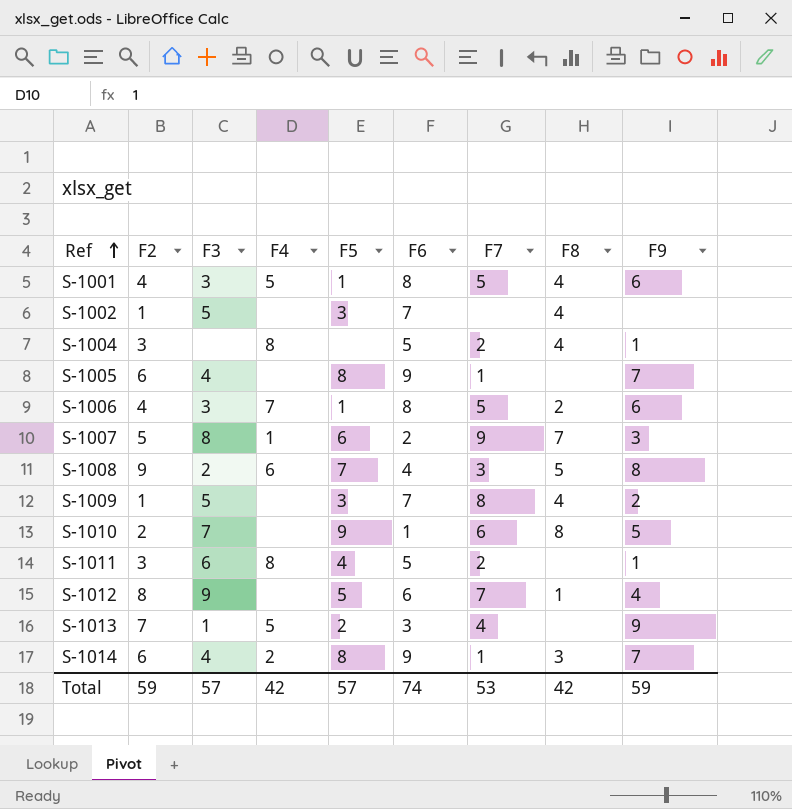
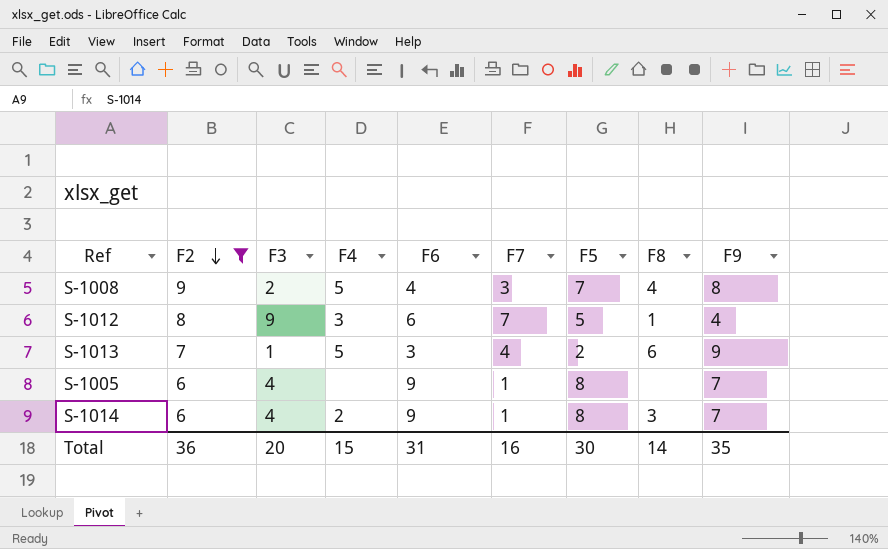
filter: none -> F2 >= 6
row order: Ref ascending -> F2 descending
column F5 | position: 5 -> 7
S-1008 | F4: 6 -> 5
S-1008 | F8: 5 -> 4
S-1012 | F4: none -> 3
S-1013 | F8: none -> 6
Total | F2: 59 -> 36
Total | F3: 57 -> 20
Total | F4: 42 -> 15
Total | F6: 74 -> 31
Total | F7: 53 -> 16
Total | F5: 57 -> 30
Total | F8: 42 -> 14
Total | F9: 59 -> 35

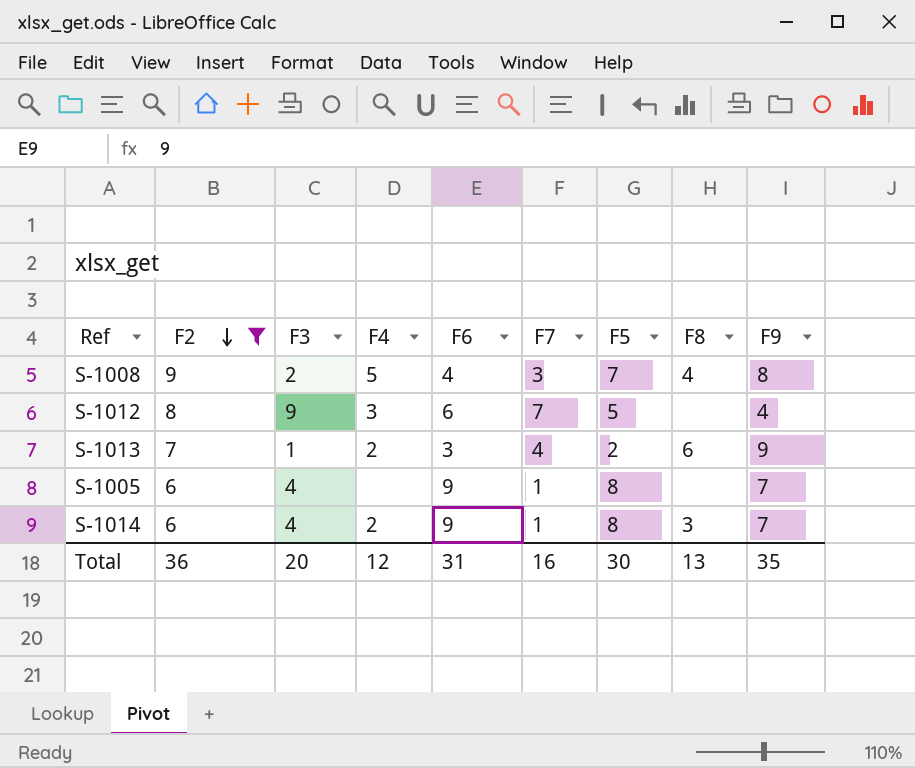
S-1012 | F8: 1 -> none
S-1013 | F4: 5 -> 2
Total | F4: 15 -> 12
Total | F8: 14 -> 13

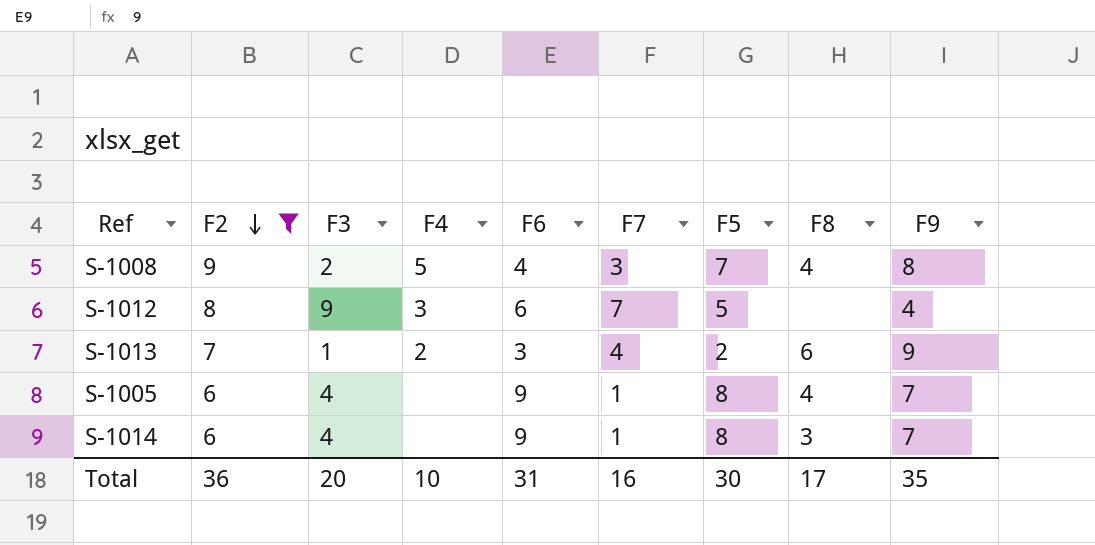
S-1005 | F8: none -> 4
S-1014 | F4: 2 -> none
Total | F4: 12 -> 10
Total | F8: 13 -> 17

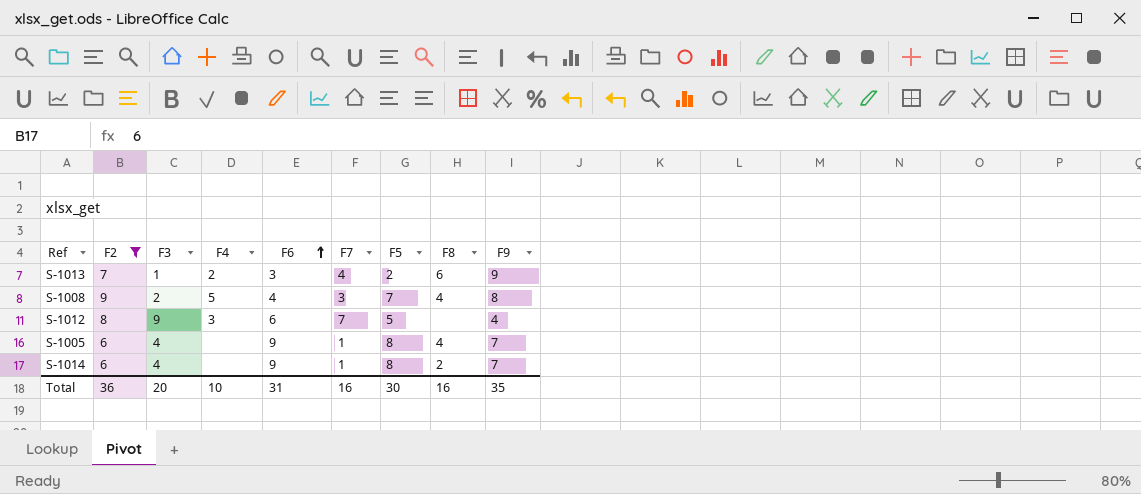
row order: F2 descending -> F6 ascending
S-1014 | F8: 3 -> 2
Total | F8: 17 -> 16

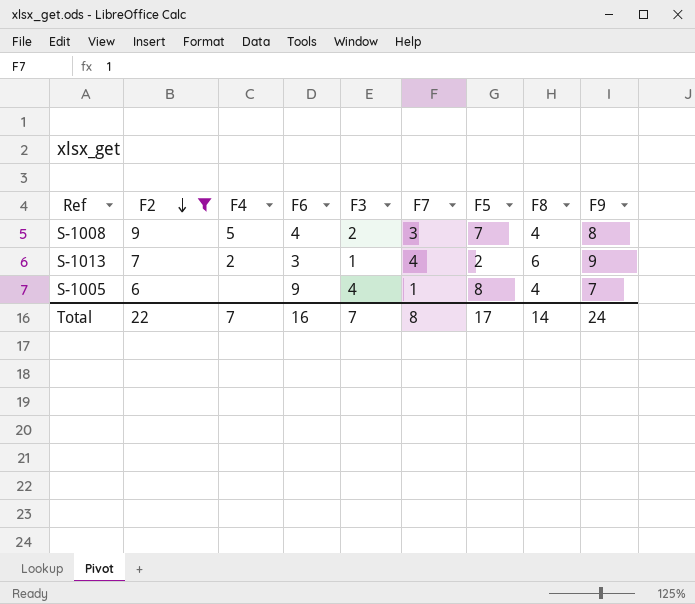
row order: F6 ascending -> F2 descending
column F3 | position: 3 -> 5
row S-1012: 8 | 9 | 3 | 6 | 7 | 5 | none | 4 -> none
row S-1014: 6 | 4 | none | 9 | 1 | 8 | 2 | 7 -> none
Total | F2: 36 -> 22
Total | F4: 10 -> 7
Total | F6: 31 -> 16
Total | F3: 20 -> 7
Total | F7: 16 -> 8
Total | F5: 30 -> 17
Total | F8: 16 -> 14
Total | F9: 35 -> 24

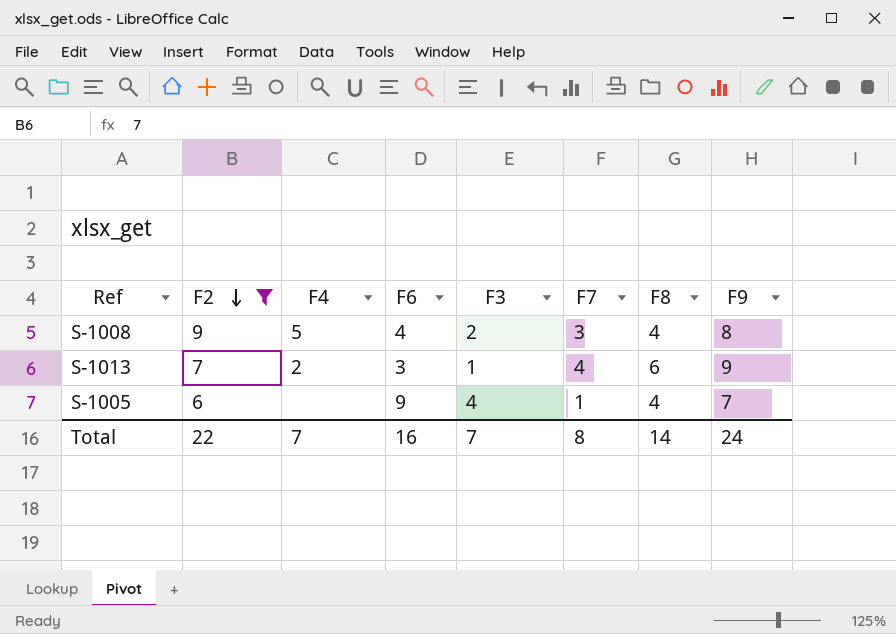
column F5 | position: 7 -> none

